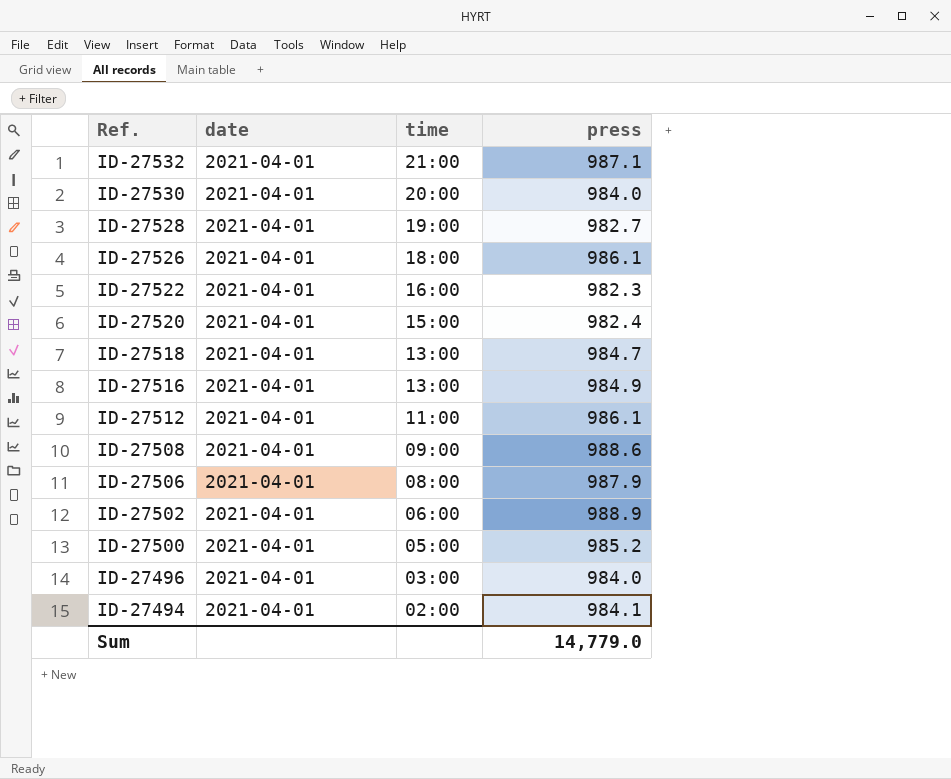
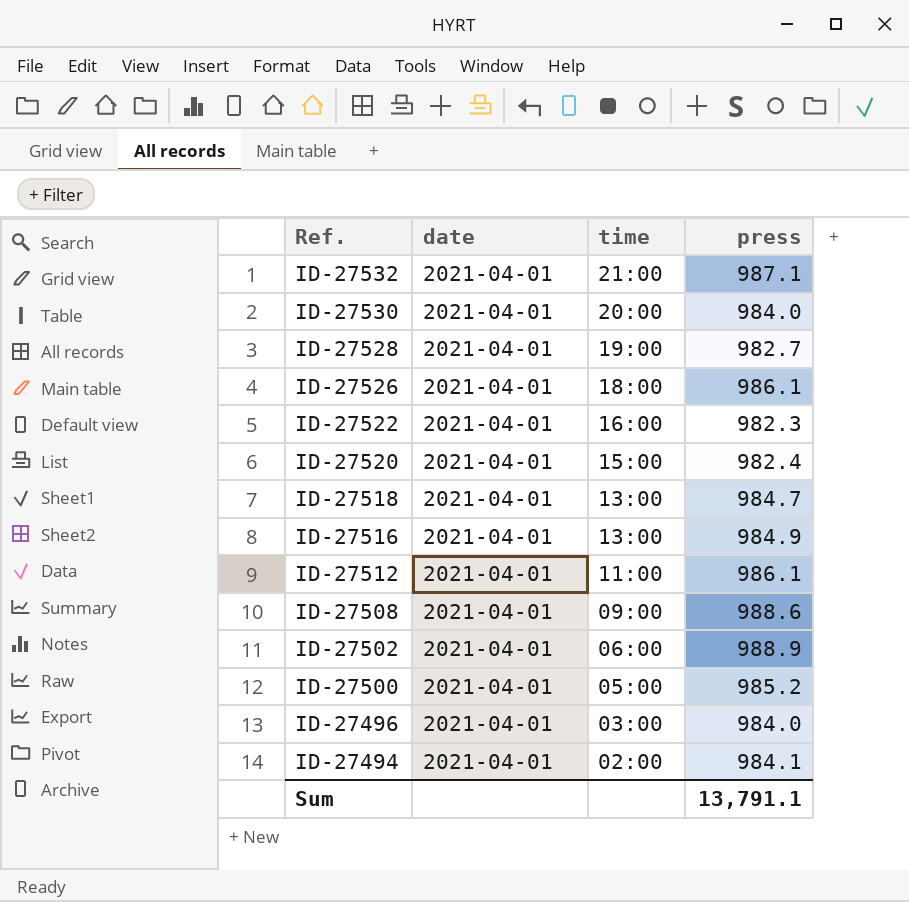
row ID-27506: 2021-04-01 | 08:00 | 987.9 -> none
Sum | press: 14,779.0 -> 13,791.1

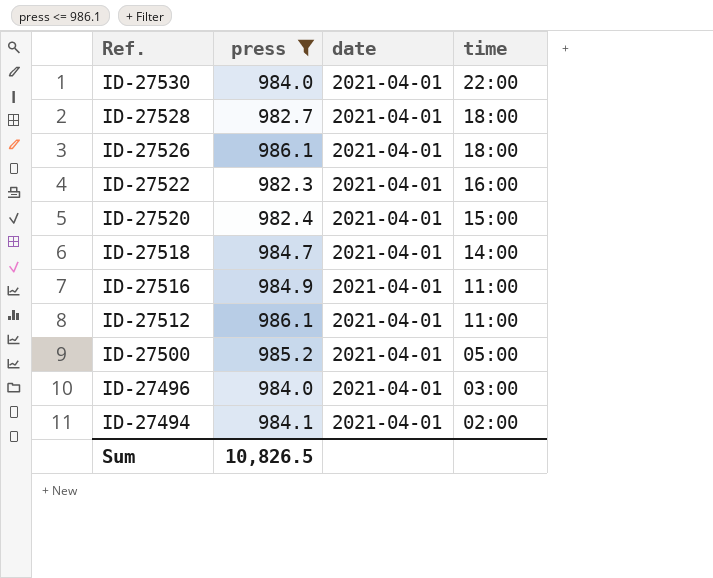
filter: none -> press <= 986.1
column press | position: 4 -> 2
ID-27530 | time: 20:00 -> 22:00
ID-27528 | time: 19:00 -> 18:00
ID-27518 | time: 13:00 -> 14:00
ID-27516 | time: 13:00 -> 11:00
Sum | press: 13,791.1 -> 10,826.5

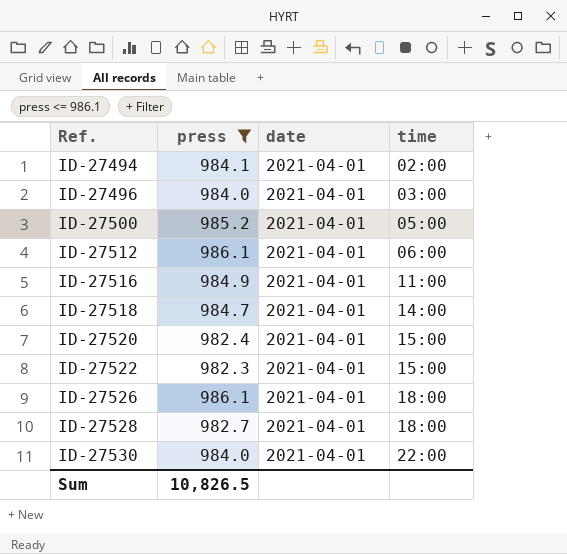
row order: Ref. descending -> Ref. ascending
ID-27512 | time: 11:00 -> 06:00
ID-27522 | time: 16:00 -> 15:00

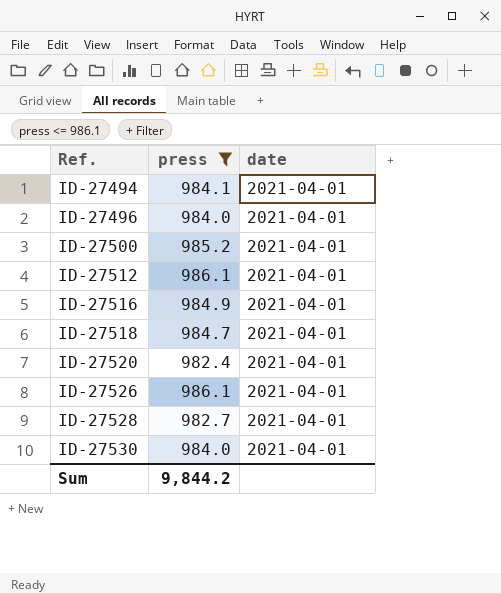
column time | position: 4 -> none
row ID-27522: 982.3 | 2021-04-01 | 15:00 -> none
Sum | press: 10,826.5 -> 9,844.2

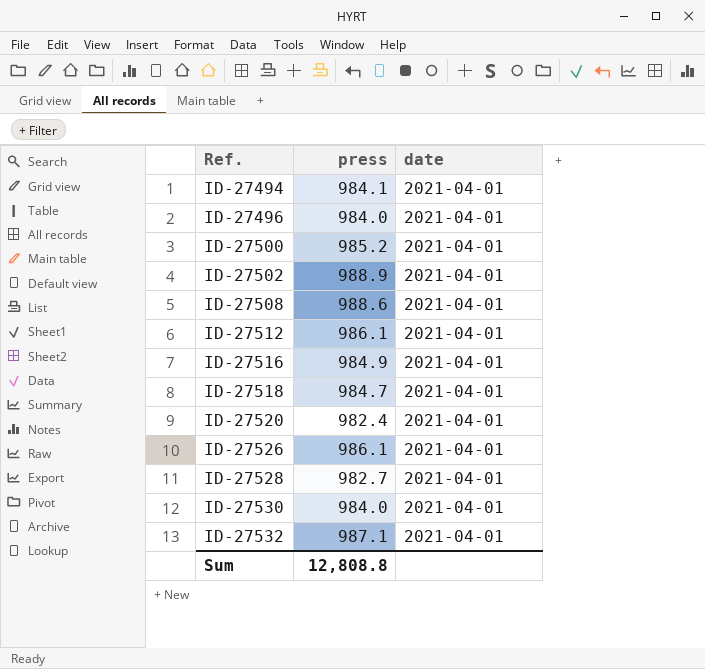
filter: press <= 986.1 -> none
Sum | press: 9,844.2 -> 12,808.8

